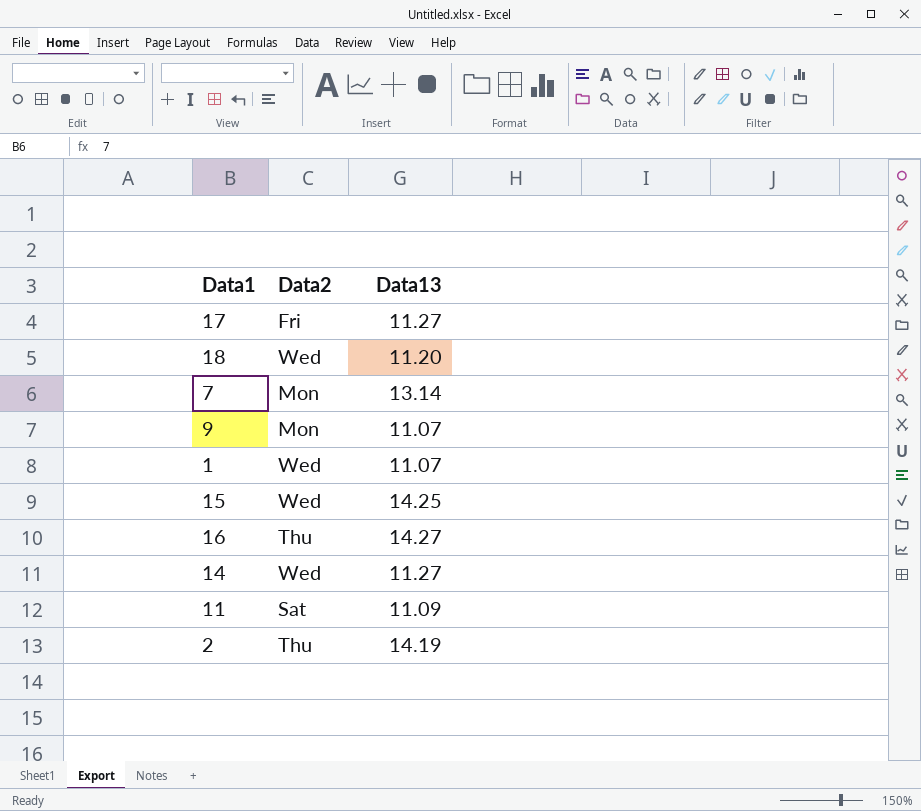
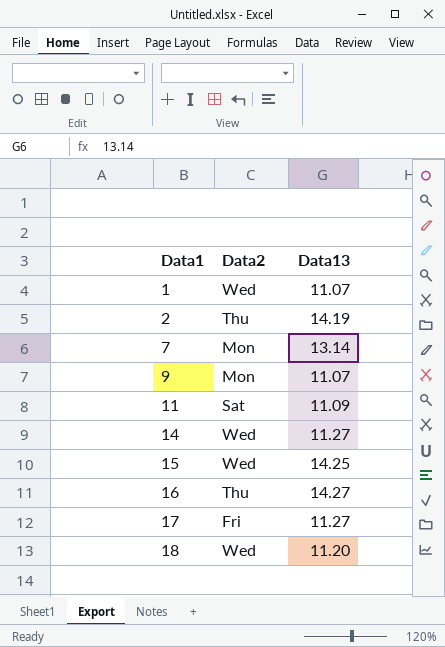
row order: none -> Data1 ascending

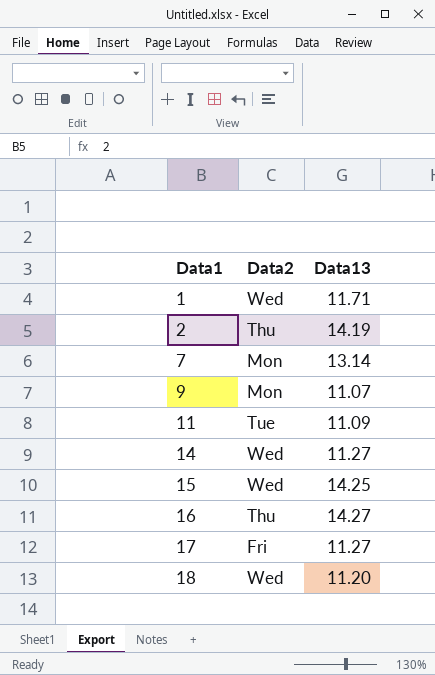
1 | Data13: 11.07 -> 11.71
11 | Data2: Sat -> Tue

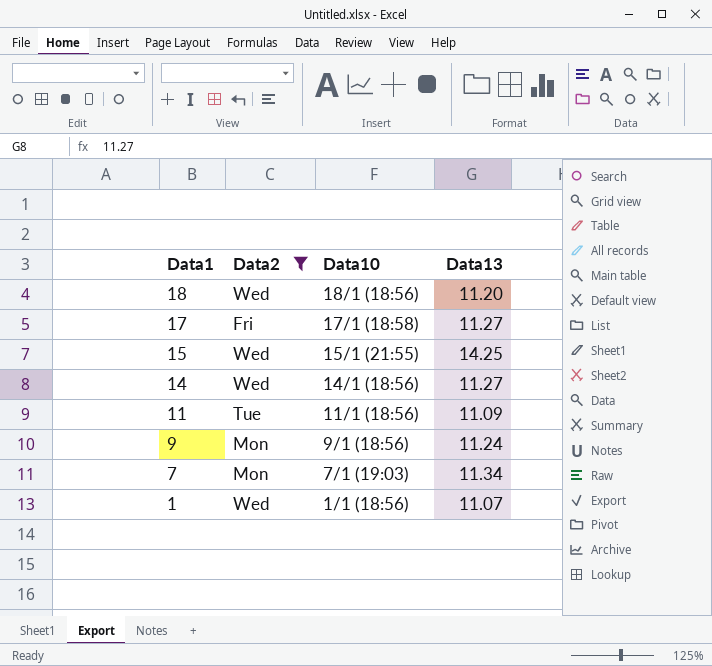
filter: none -> Data2 != Thu
row order: Data1 ascending -> Data1 descending
column Data10 | position: none -> 3
9 | Data13: 11.07 -> 11.24
7 | Data13: 13.14 -> 11.34
1 | Data13: 11.71 -> 11.07

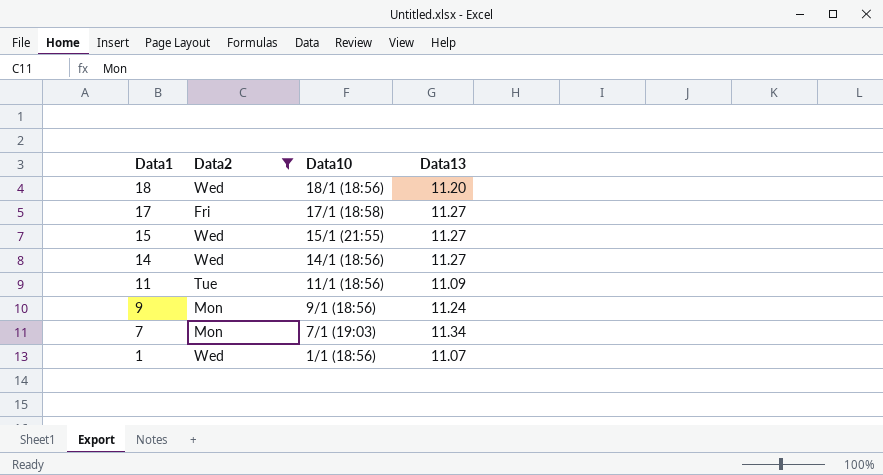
15 | Data13: 14.25 -> 11.27

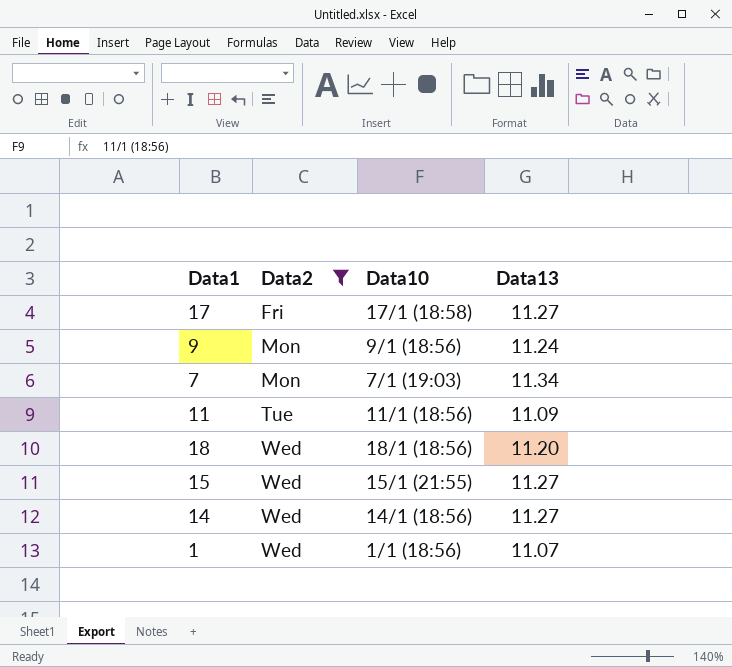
row order: Data1 descending -> Data2 ascending

